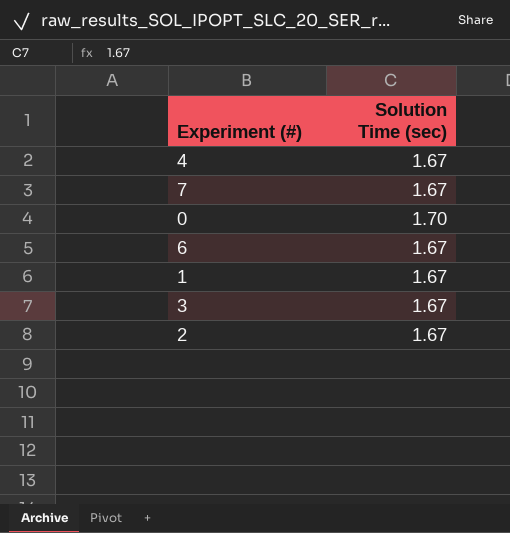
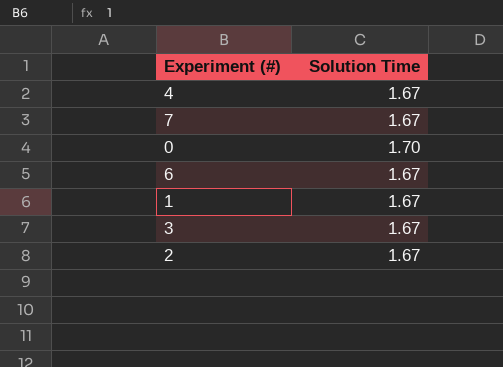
column name: Solution Time (sec) -> Solution Time

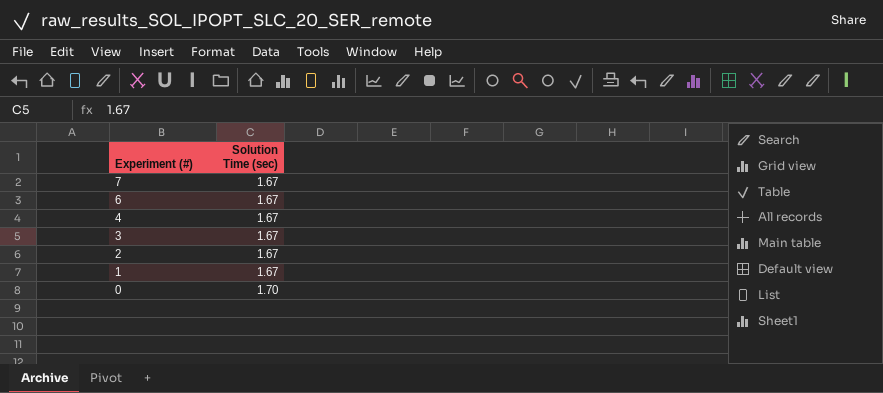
row order: none -> Experiment (#) descending
column name: Solution Time -> Solution Time (sec)

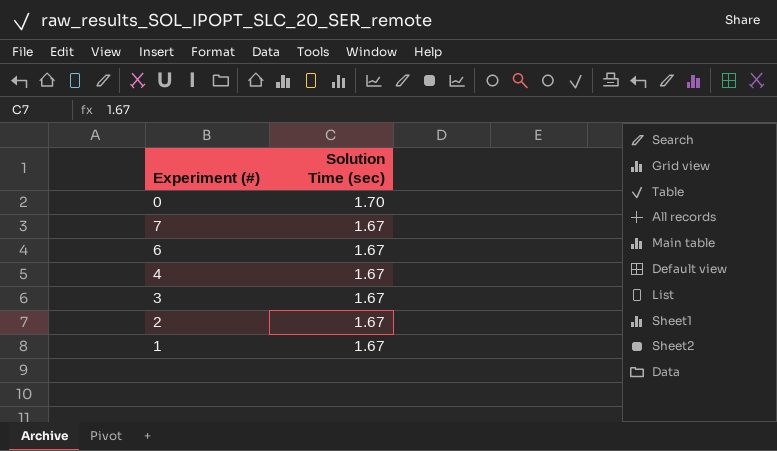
row order: Experiment (#) descending -> Solution Time (sec) descending

